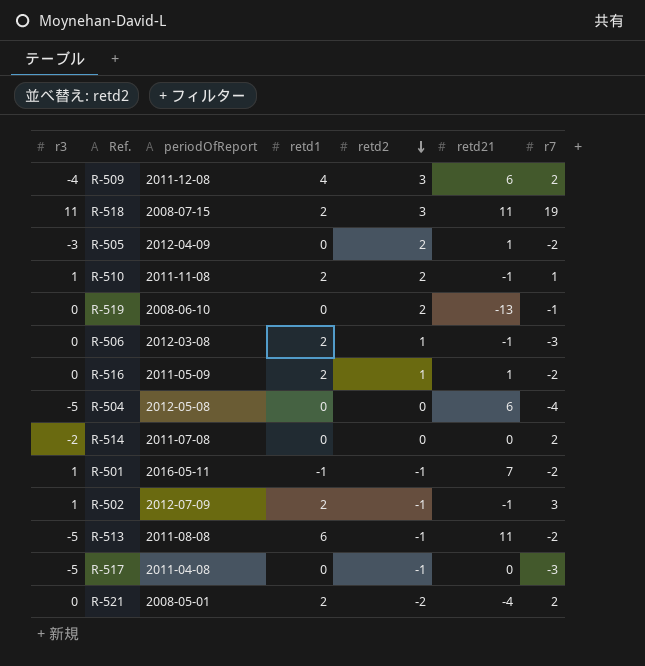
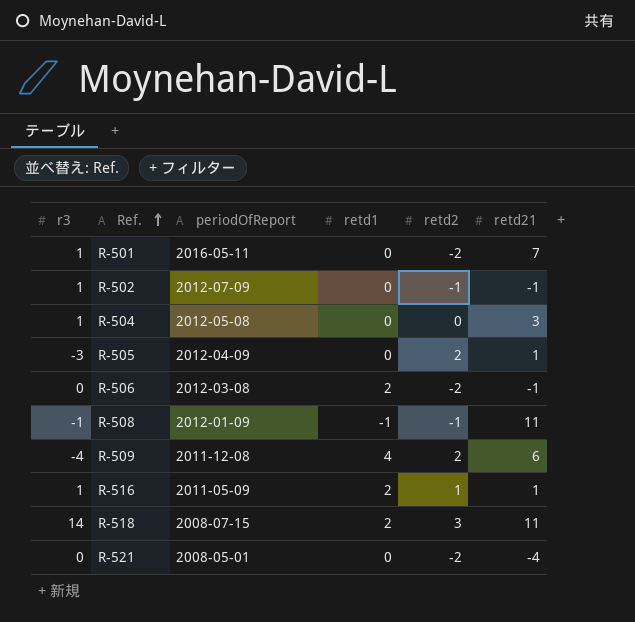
row order: retd2 descending -> Ref. ascending
column r7 | position: 7 -> none
row R-510: 1 | 2011-11-08 | 2 | 2 | -1 | 1 -> none
row R-519: 0 | 2008-06-10 | 0 | 2 | -13 | -1 -> none
row R-514: -2 | 2011-07-08 | 0 | 0 | 0 | 2 -> none
row R-513: -5 | 2011-08-08 | 6 | -1 | 11 | -2 -> none
row R-517: -5 | 2011-04-08 | 0 | -1 | 0 | -3 -> none
R-501 | retd1: -1 -> 0
R-501 | retd2: -1 -> -2
R-502 | retd1: 2 -> 0
R-504 | r3: -5 -> 1
R-504 | retd21: 6 -> 3
R-506 | retd2: 1 -> -2
row R-508: none -> -1 | 2012-01-09 | -1 | -1 | 11
R-509 | retd2: 3 -> 2
R-516 | r3: 0 -> 1
R-518 | r3: 11 -> 14
R-521 | retd1: 2 -> 0

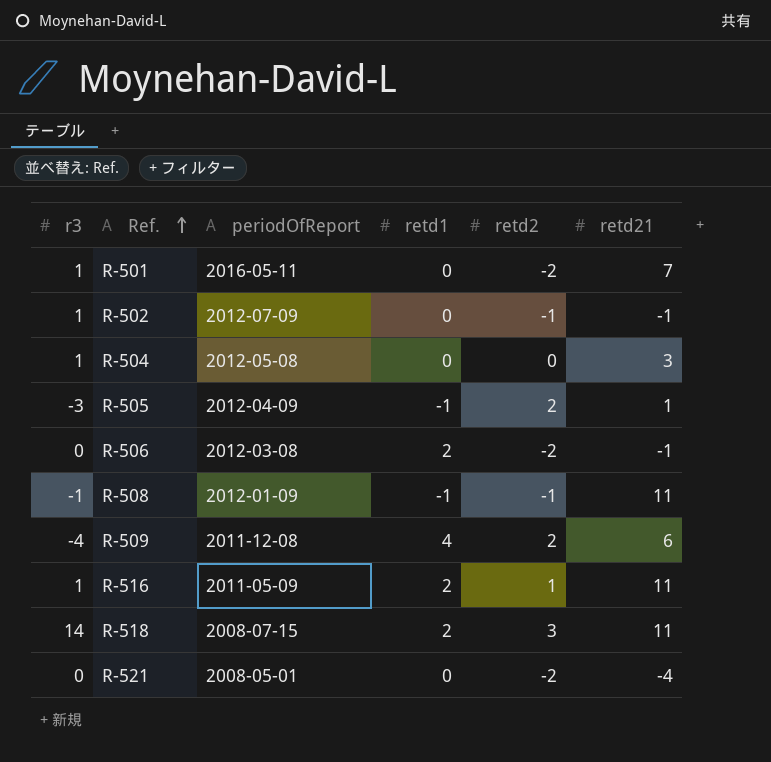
R-505 | retd1: 0 -> -1
R-516 | retd21: 1 -> 11

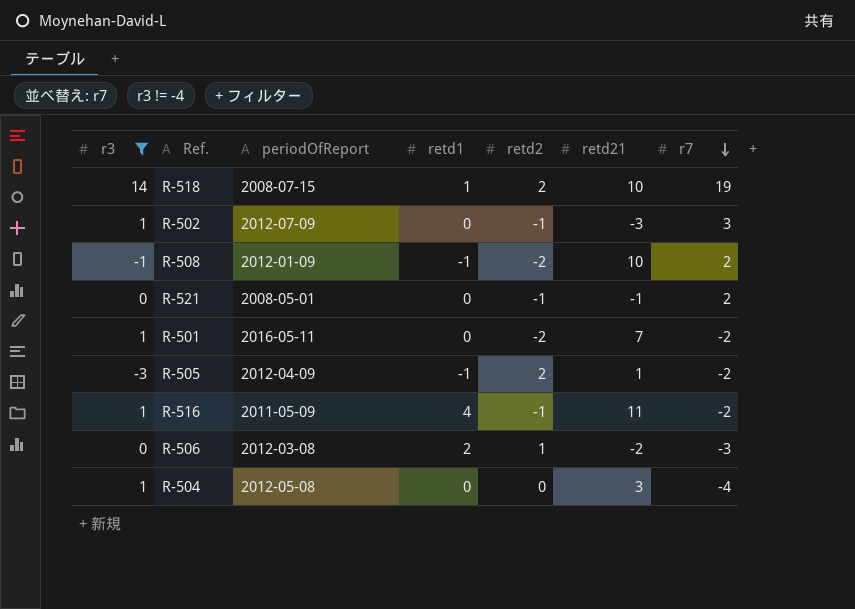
filter: none -> r3 != -4
row order: Ref. ascending -> r7 descending
column r7 | position: none -> 7
R-518 | retd1: 2 -> 1
R-518 | retd2: 3 -> 2
R-518 | retd21: 11 -> 10
R-502 | retd21: -1 -> -3
R-508 | retd2: -1 -> -2
R-508 | retd21: 11 -> 10
R-521 | retd2: -2 -> -1
R-521 | retd21: -4 -> -1
R-516 | retd1: 2 -> 4
R-516 | retd2: 1 -> -1
R-506 | retd2: -2 -> 1
R-506 | retd21: -1 -> -2

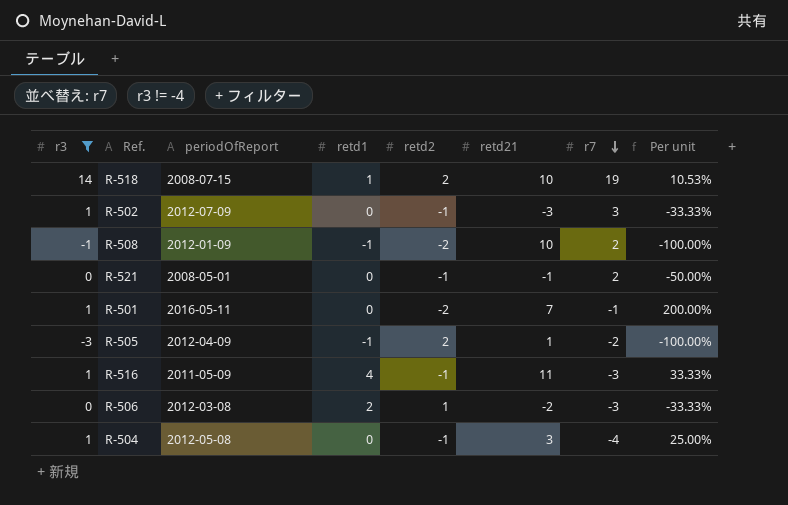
column Per unit | formula: none -> [retd2] / [r7]
R-501 | r7: -2 -> -1
R-516 | r7: -2 -> -3
R-504 | retd2: 0 -> -1

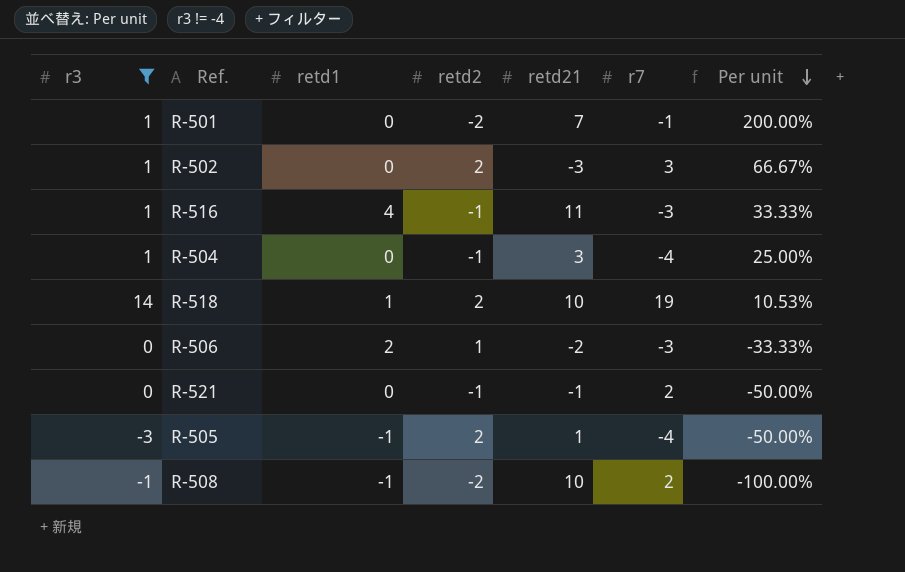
row order: r7 descending -> Per unit descending
column periodOfReport | position: 3 -> none
R-502 | retd2: -1 -> 2
R-502 | Per unit: -33.33% -> 66.67%
R-505 | r7: -2 -> -4
R-505 | Per unit: -100.00% -> -50.00%

